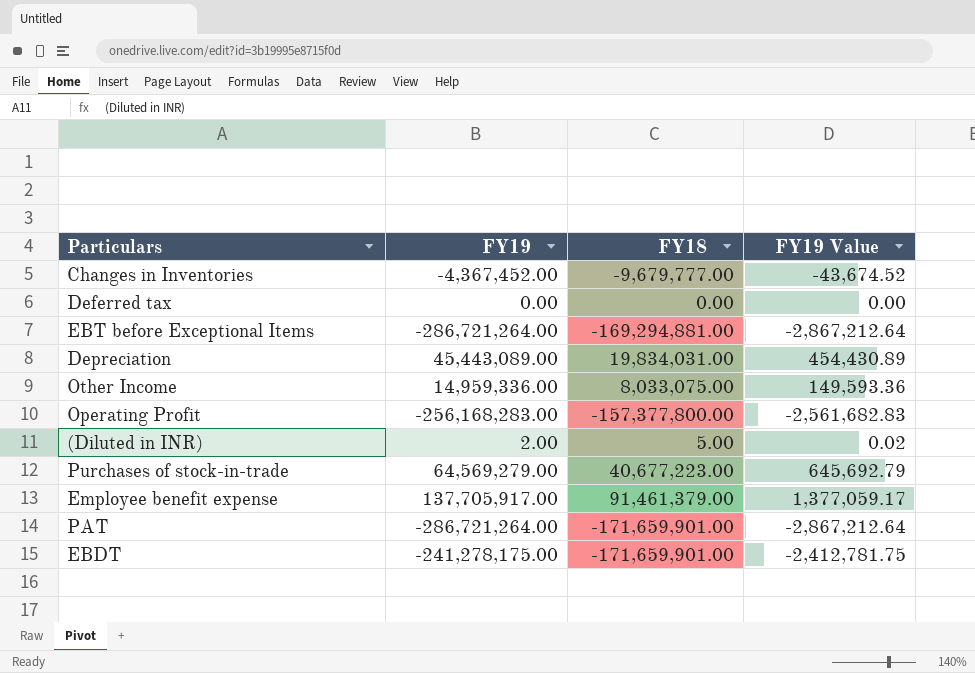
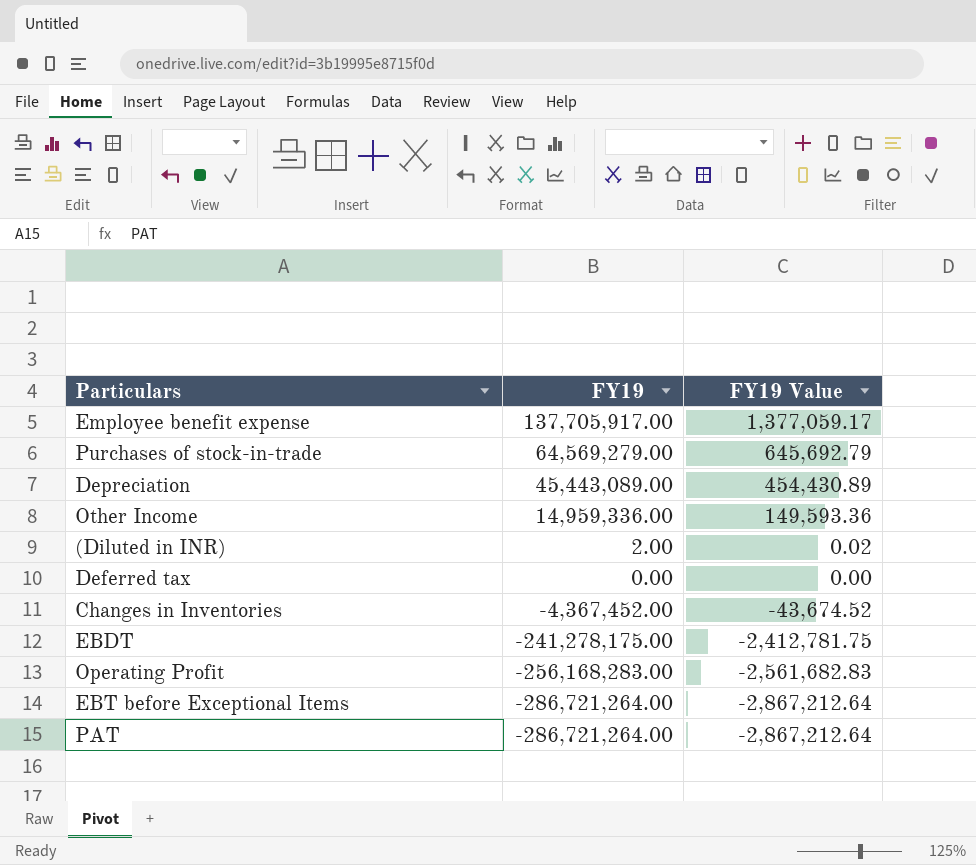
row order: none -> FY19 descending
column FY18 | position: 3 -> none

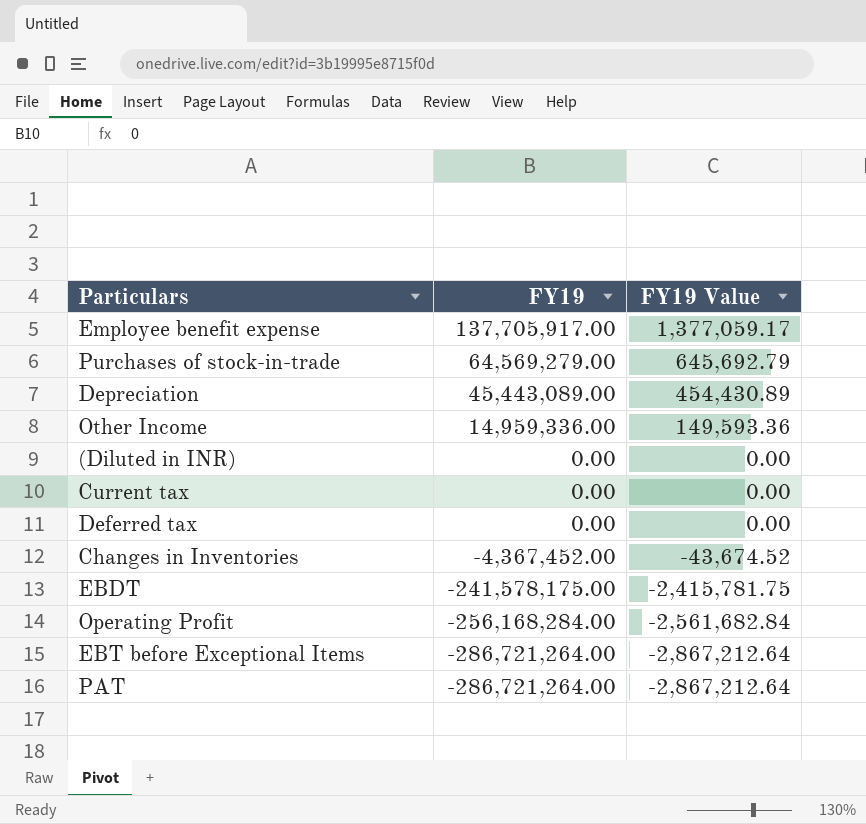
(Diluted in INR) | FY19: 2.00 -> 0.00
(Diluted in INR) | FY19 Value: 0.02 -> 0.00
row Current tax: none -> 0.00 | 0.00
EBDT | FY19: -241,278,175.00 -> -241,578,175.00
EBDT | FY19 Value: -2,412,781.75 -> -2,415,781.75
Operating Profit | FY19: -256,168,283.00 -> -256,168,284.00
Operating Profit | FY19 Value: -2,561,682.83 -> -2,561,682.84

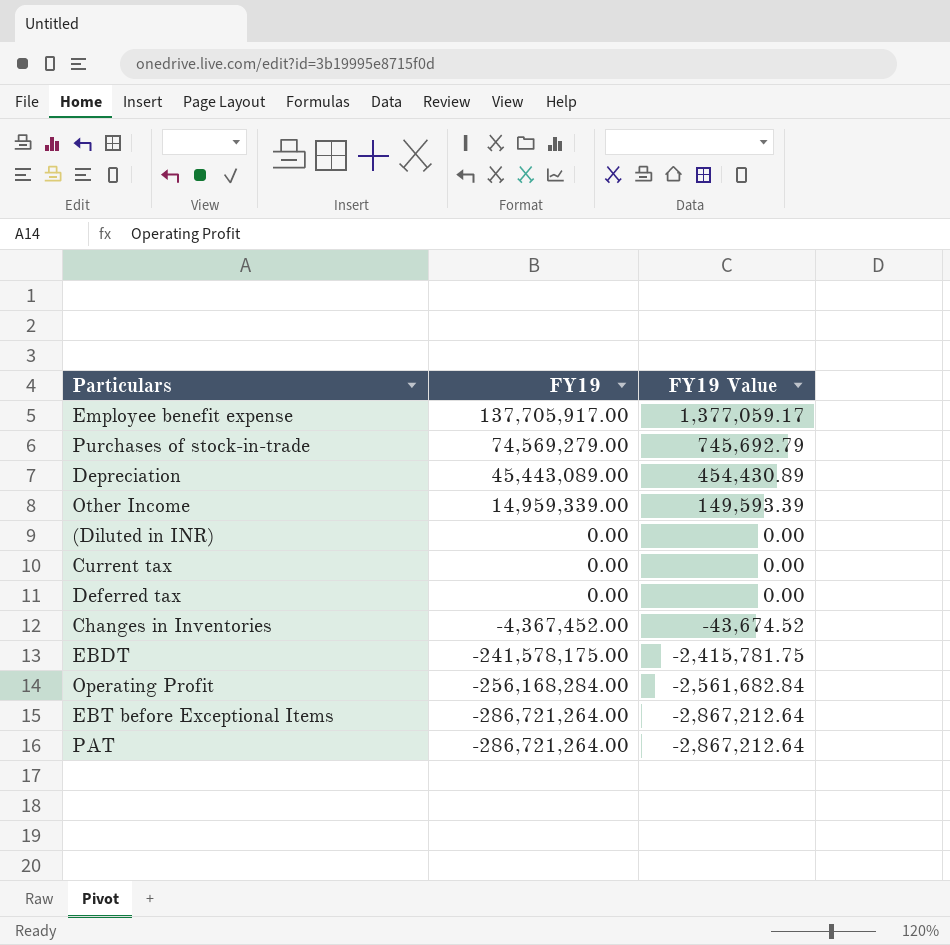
Purchases of stock-in-trade | FY19: 64,569,279.00 -> 74,569,279.00
Purchases of stock-in-trade | FY19 Value: 645,692.79 -> 745,692.79
Other Income | FY19: 14,959,336.00 -> 14,959,339.00
Other Income | FY19 Value: 149,593.36 -> 149,593.39

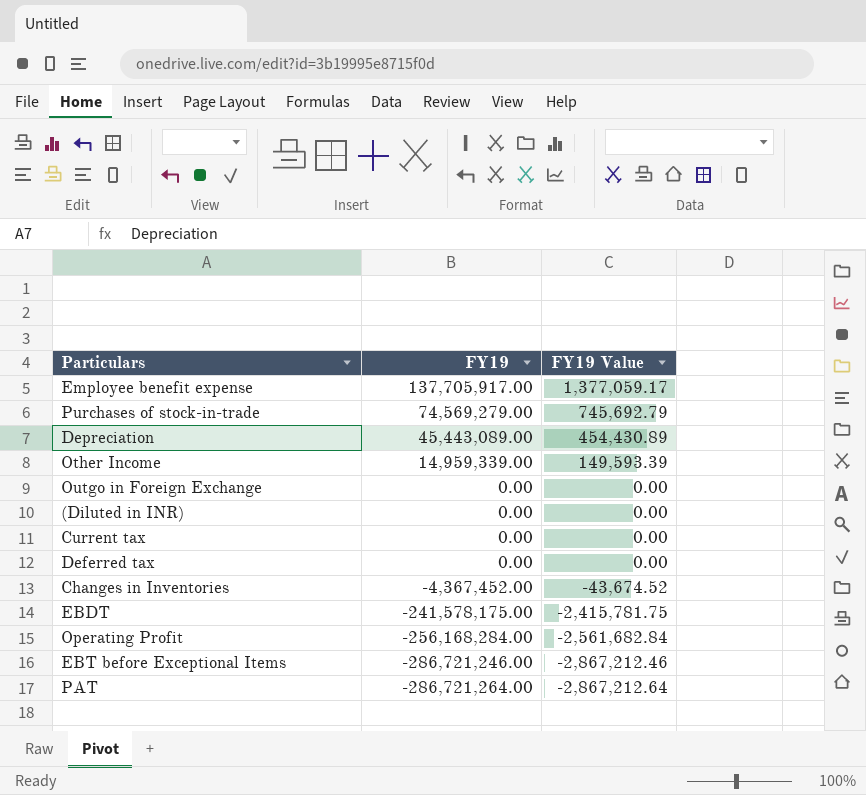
row Outgo in Foreign Exchange: none -> 0.00 | 0.00
EBT before Exceptional Items | FY19: -286,721,264.00 -> -286,721,246.00
EBT before Exceptional Items | FY19 Value: -2,867,212.64 -> -2,867,212.46

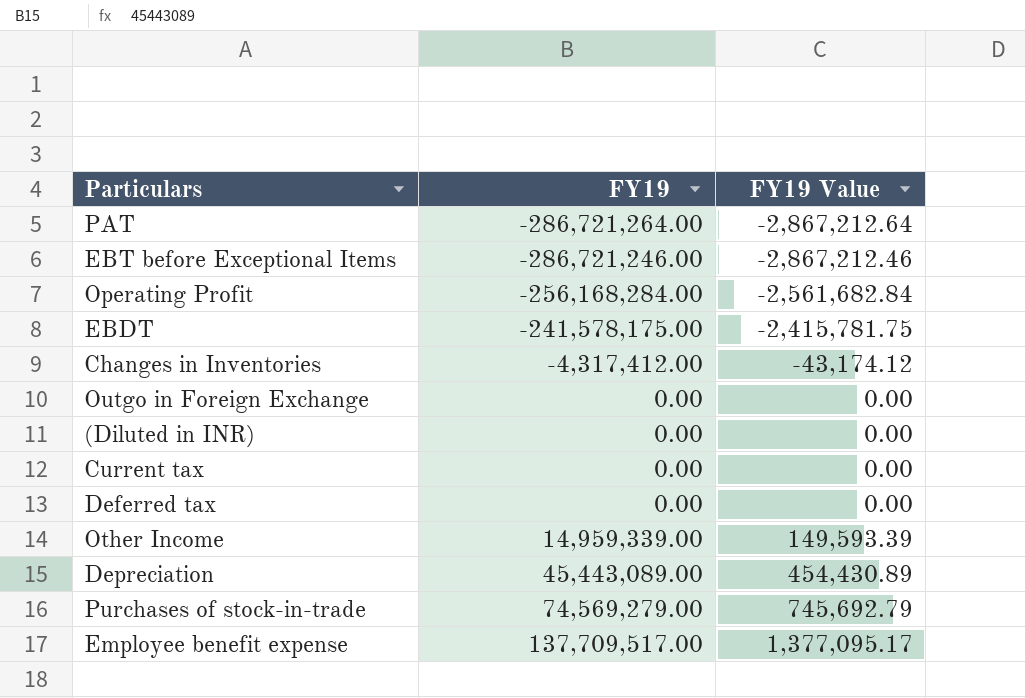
row order: FY19 descending -> FY19 ascending
Changes in Inventories | FY19: -4,367,452.00 -> -4,317,412.00
Changes in Inventories | FY19 Value: -43,674.52 -> -43,174.12
Employee benefit expense | FY19: 137,705,917.00 -> 137,709,517.00
Employee benefit expense | FY19 Value: 1,377,059.17 -> 1,377,095.17

